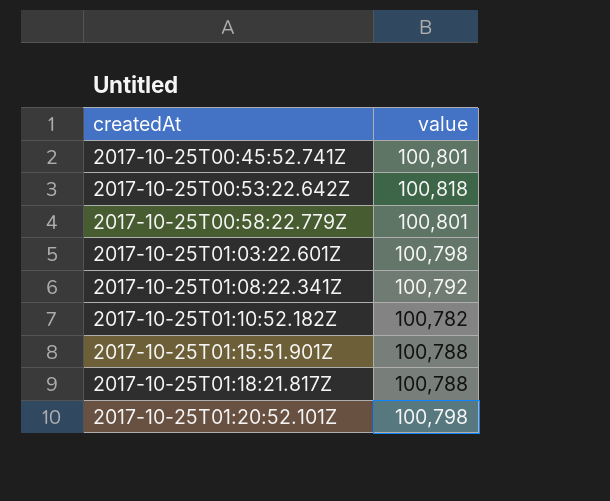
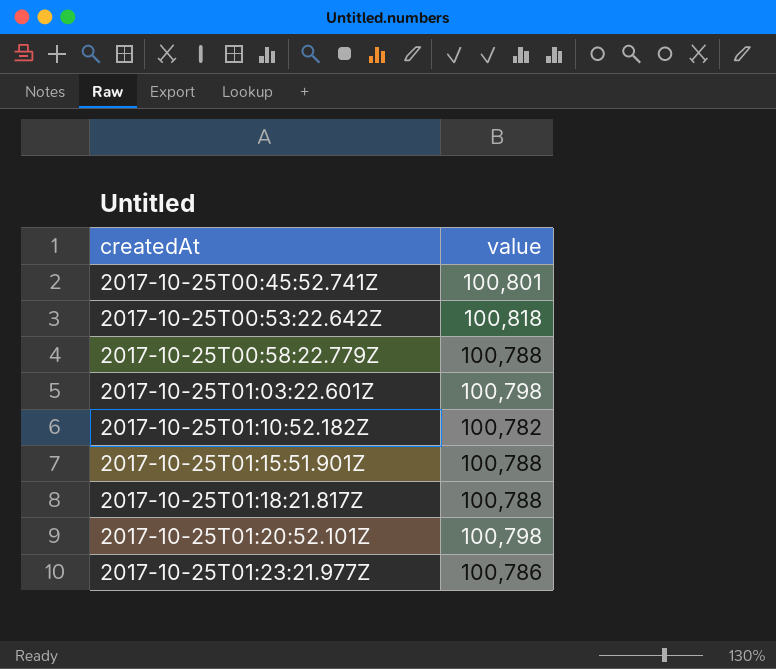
row 2017-10-25T01:08:22.341Z: 100,792 -> none
2017-10-25T00:58:22.779Z | value: 100,801 -> 100,788
row 2017-10-25T01:23:21.977Z: none -> 100,786

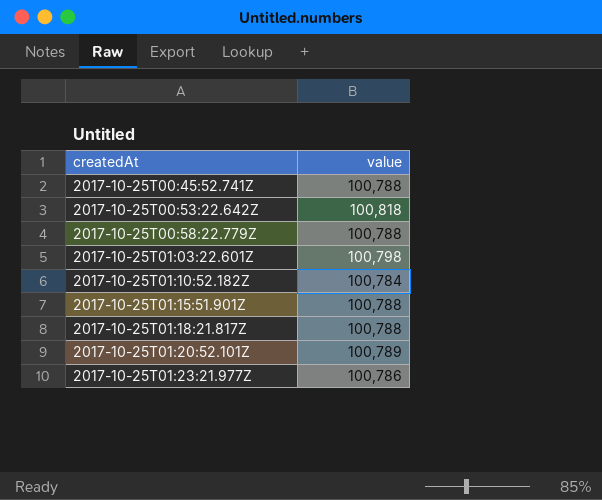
2017-10-25T00:45:52.741Z | value: 100,801 -> 100,788
2017-10-25T01:10:52.182Z | value: 100,782 -> 100,784
2017-10-25T01:20:52.101Z | value: 100,798 -> 100,789

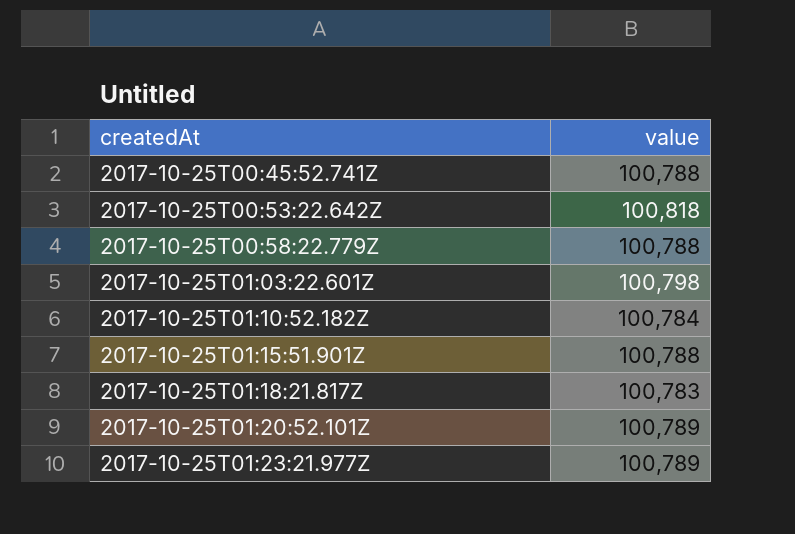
2017-10-25T01:18:21.817Z | value: 100,788 -> 100,783
2017-10-25T01:23:21.977Z | value: 100,786 -> 100,789

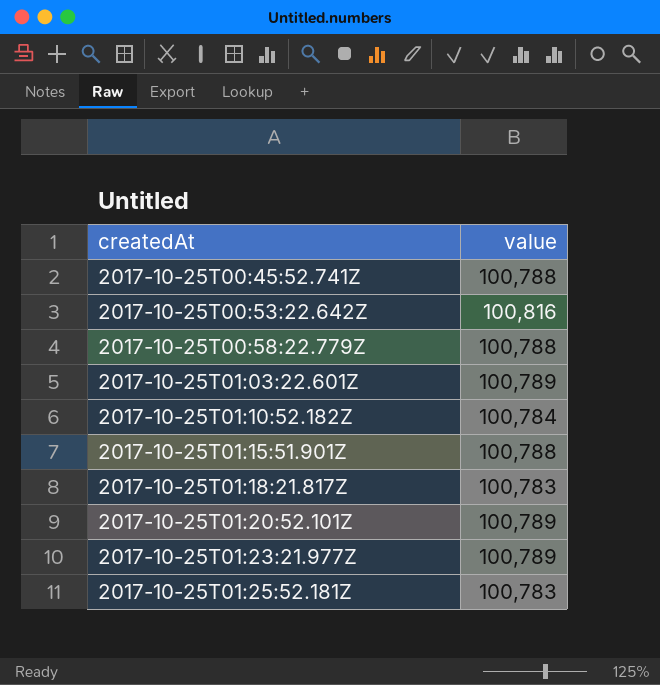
2017-10-25T00:53:22.642Z | value: 100,818 -> 100,816
2017-10-25T01:03:22.601Z | value: 100,798 -> 100,789
row 2017-10-25T01:25:52.181Z: none -> 100,783

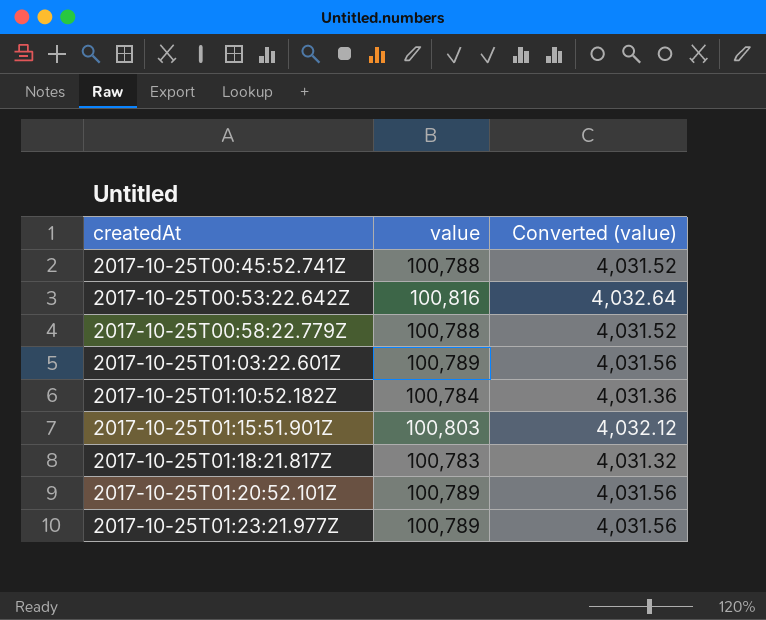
column Converted (value) | formula: none -> [value] * 0.04
row 2017-10-25T01:25:52.181Z: 100,783 -> none
2017-10-25T01:15:51.901Z | value: 100,788 -> 100,803

